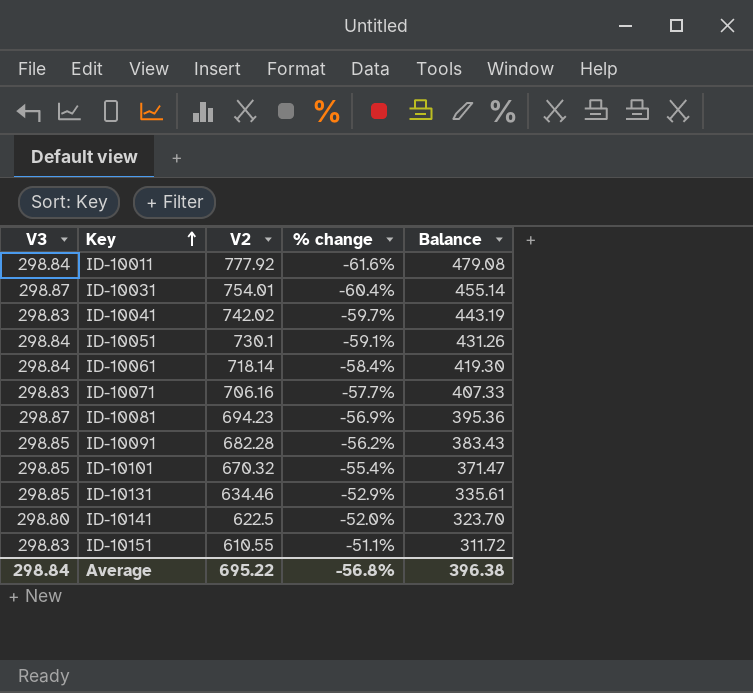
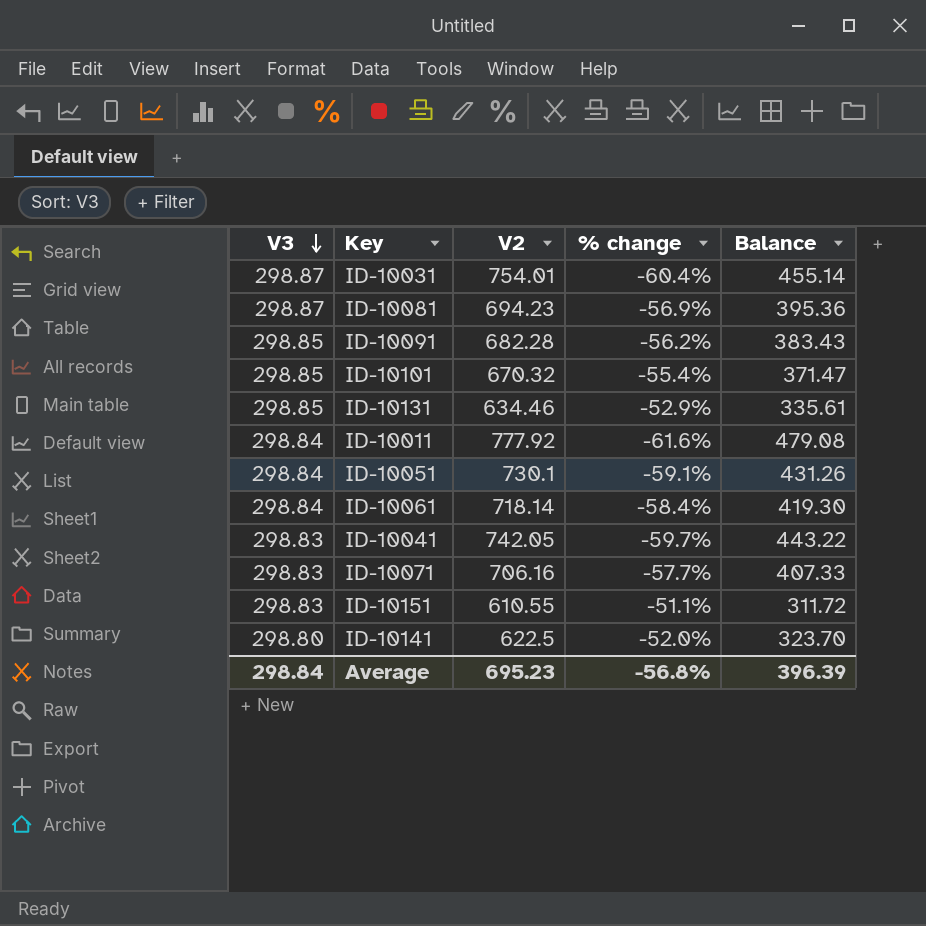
row order: Key ascending -> V3 descending
ID-10041 | V2: 742.02 -> 742.05
ID-10041 | Balance: 443.19 -> 443.22
Average | V2: 695.22 -> 695.23
Average | Balance: 396.38 -> 396.39

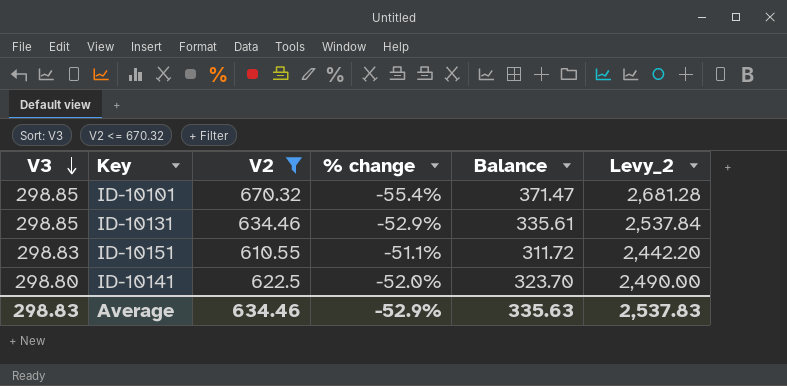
filter: none -> V2 <= 670.32
column Levy_2 | formula: none -> [V2] * 4
Average | V3: 298.84 -> 298.83
Average | V2: 695.23 -> 634.46
Average | % change: -56.8% -> -52.9%
Average | Balance: 396.39 -> 335.63

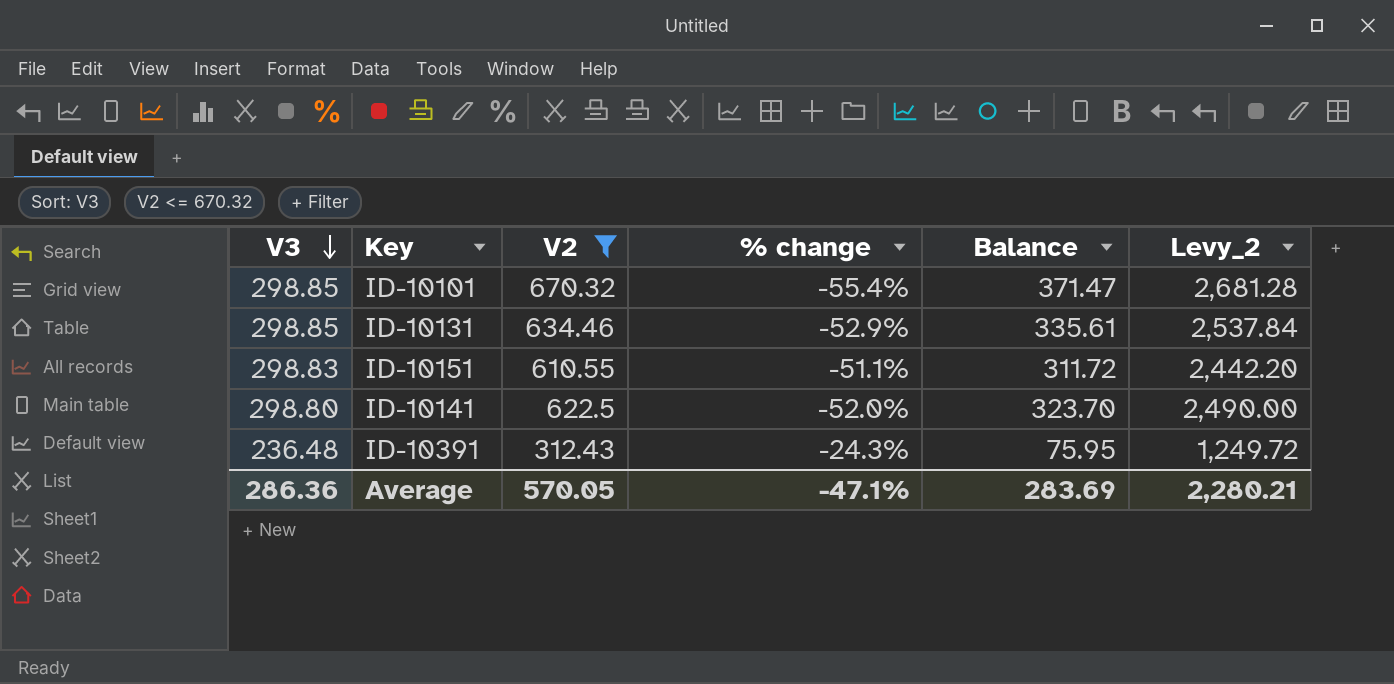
row ID-10391: none -> 236.48 | 312.43 | -24.3% | 75.95 | 1,249.72
Average | V3: 298.83 -> 286.36
Average | V2: 634.46 -> 570.05
Average | % change: -52.9% -> -47.1%
Average | Balance: 335.63 -> 283.69
Average | Levy_2: 2,537.83 -> 2,280.21

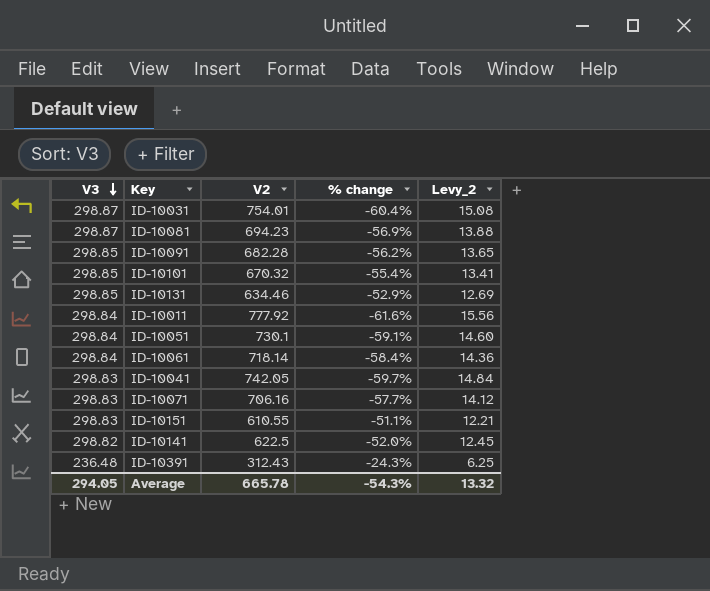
filter: V2 <= 670.32 -> none
column Balance | formula: [V2] - [V3] -> none
column Levy_2 | formula: [V2] * 4 -> [V2] * 0.02
ID-10141 | V3: 298.80 -> 298.82
Average | V3: 286.36 -> 294.05
Average | V2: 570.05 -> 665.78
Average | % change: -47.1% -> -54.3%
Average | Levy_2: 2,280.21 -> 13.32

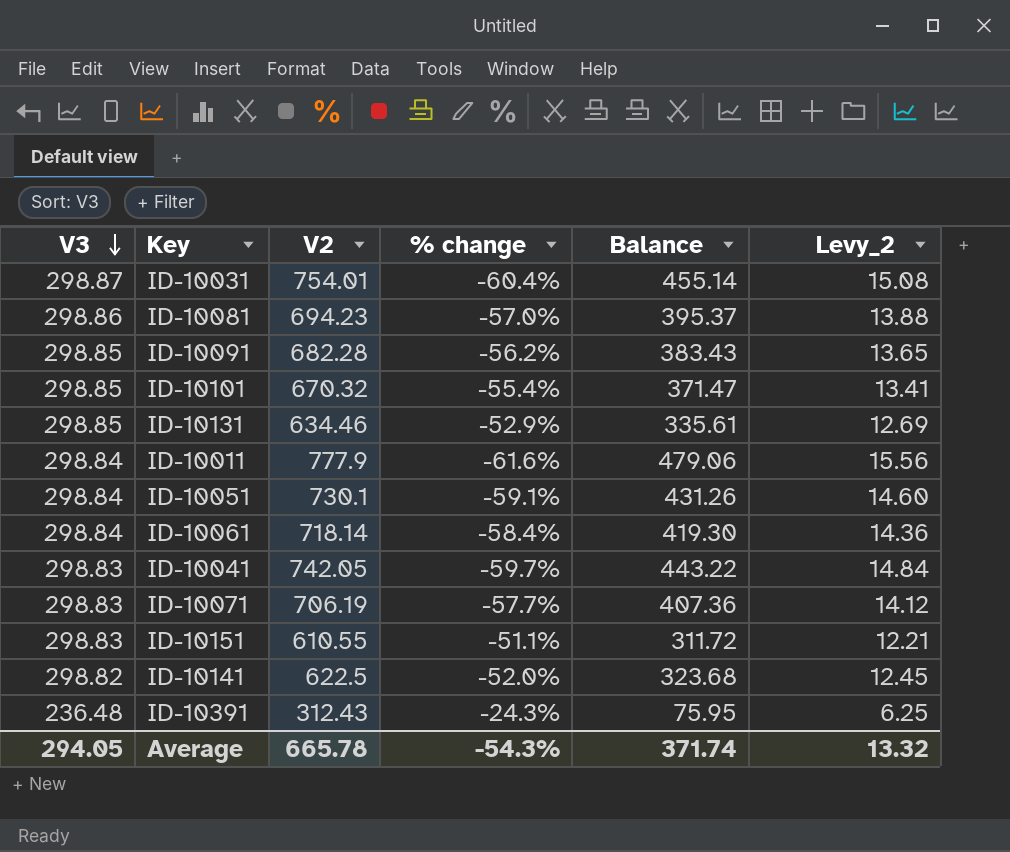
column Balance | formula: none -> [V2] - [V3]
ID-10081 | V3: 298.87 -> 298.86
ID-10081 | % change: -56.9% -> -57.0%
ID-10011 | V2: 777.92 -> 777.9
ID-10071 | V2: 706.16 -> 706.19

